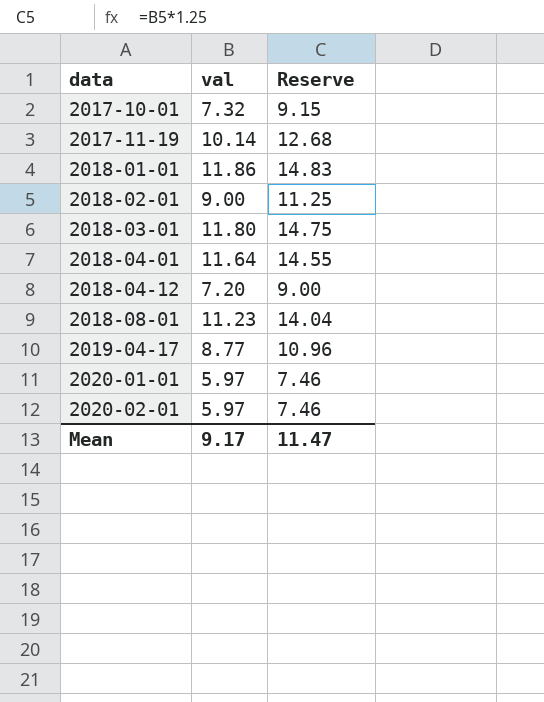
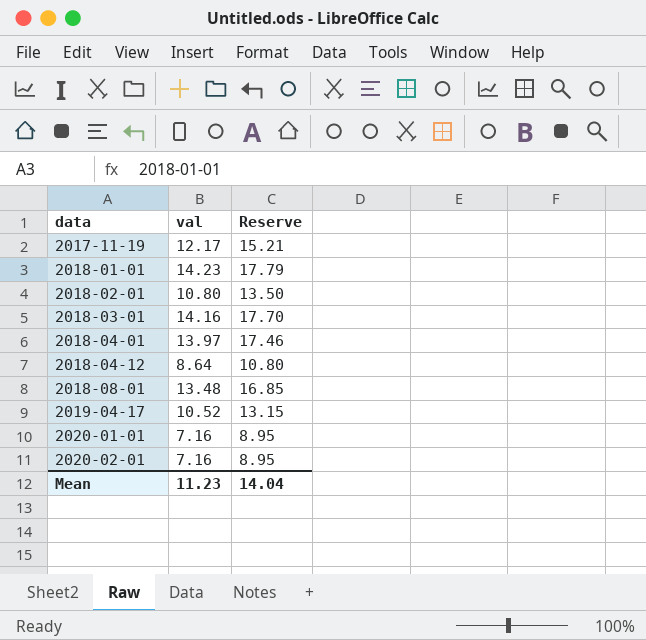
row 2017-10-01: 7.32 | 9.15 -> none
2017-11-19 | val: 10.14 -> 12.17
2017-11-19 | Reserve: 12.68 -> 15.21
2018-01-01 | val: 11.86 -> 14.23
2018-01-01 | Reserve: 14.83 -> 17.79
2018-02-01 | val: 9.00 -> 10.80
2018-02-01 | Reserve: 11.25 -> 13.50
2018-03-01 | val: 11.80 -> 14.16
2018-03-01 | Reserve: 14.75 -> 17.70
2018-04-01 | val: 11.64 -> 13.97
2018-04-01 | Reserve: 14.55 -> 17.46
2018-04-12 | val: 7.20 -> 8.64
2018-04-12 | Reserve: 9.00 -> 10.80
2018-08-01 | val: 11.23 -> 13.48
2018-08-01 | Reserve: 14.04 -> 16.85
2019-04-17 | val: 8.77 -> 10.52
2019-04-17 | Reserve: 10.96 -> 13.15
2020-01-01 | val: 5.97 -> 7.16
2020-01-01 | Reserve: 7.46 -> 8.95
2020-02-01 | val: 5.97 -> 7.16
2020-02-01 | Reserve: 7.46 -> 8.95
Mean | val: 9.17 -> 11.23
Mean | Reserve: 11.47 -> 14.04

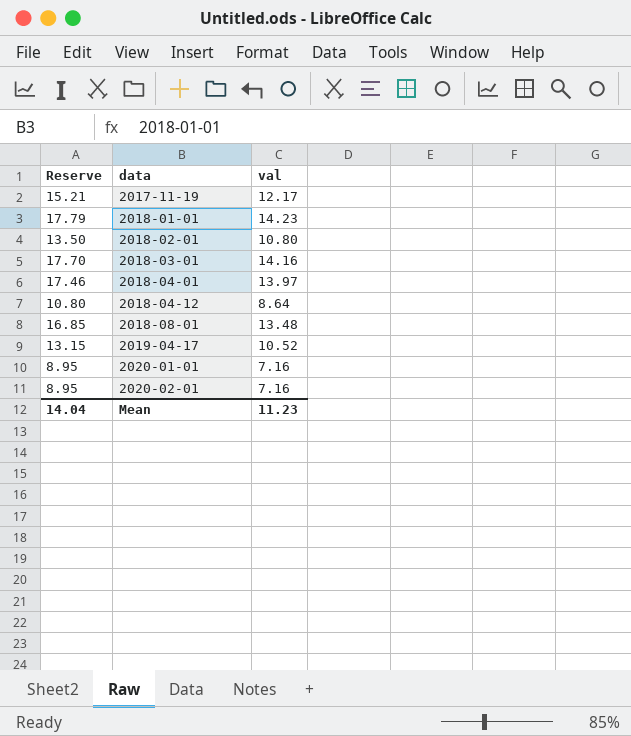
column Reserve | position: 3 -> 1

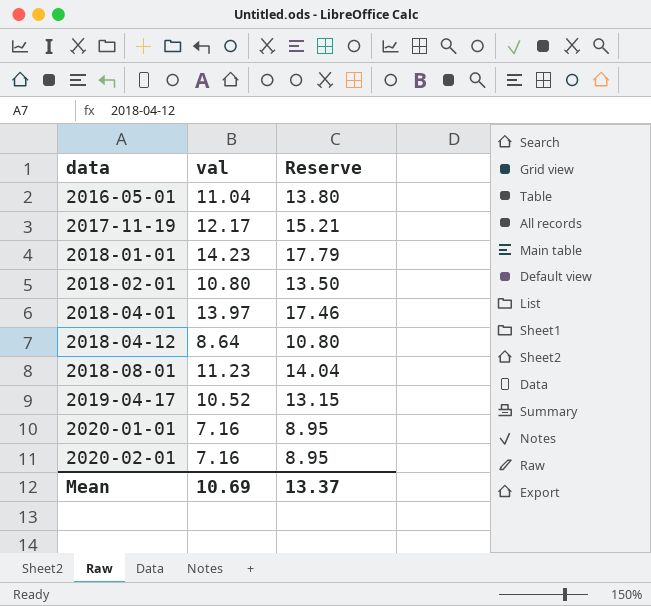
column Reserve | position: 1 -> 3
row 2018-03-01: 17.70 | 14.16 -> none
row 2016-05-01: none -> 11.04 | 13.80
2018-08-01 | val: 13.48 -> 11.23
2018-08-01 | Reserve: 16.85 -> 14.04
Mean | val: 11.23 -> 10.69
Mean | Reserve: 14.04 -> 13.37

